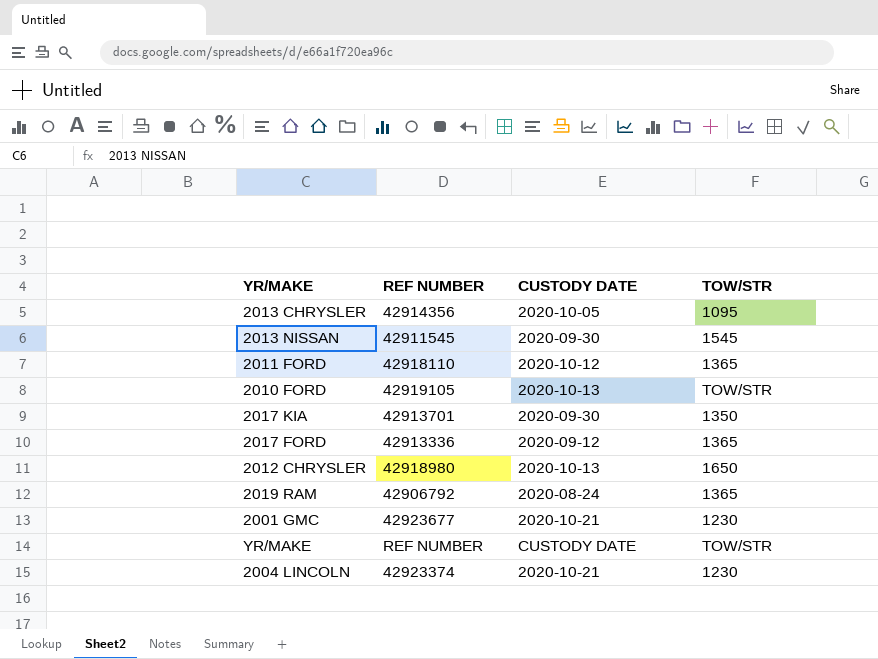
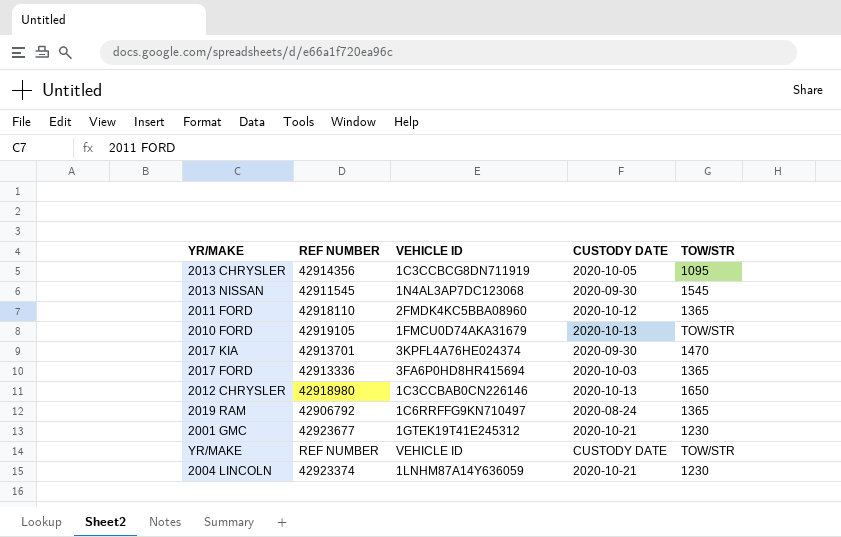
column VEHICLE ID | position: none -> 3
2017 KIA | TOW/STR: 1350 -> 1470
2017 FORD | CUSTODY DATE: 2020-09-12 -> 2020-10-03

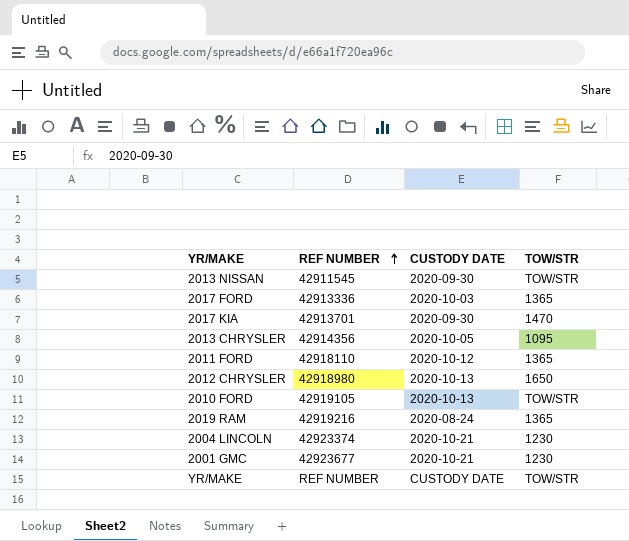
row order: none -> REF NUMBER ascending
column VEHICLE ID | position: 3 -> none
2013 NISSAN | TOW/STR: 1545 -> TOW/STR
2019 RAM | REF NUMBER: 42906792 -> 42919216

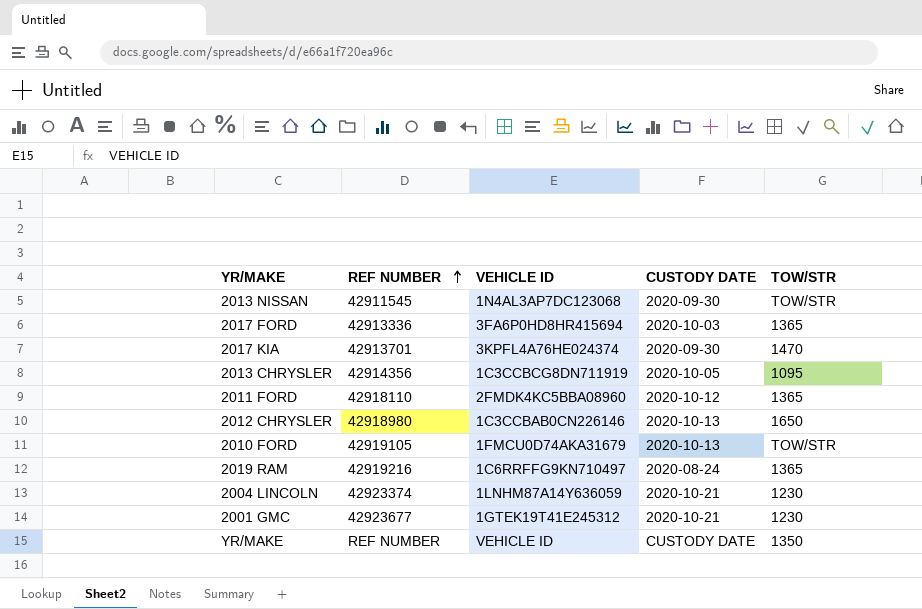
column VEHICLE ID | position: none -> 3
YR/MAKE | TOW/STR: TOW/STR -> 1350

